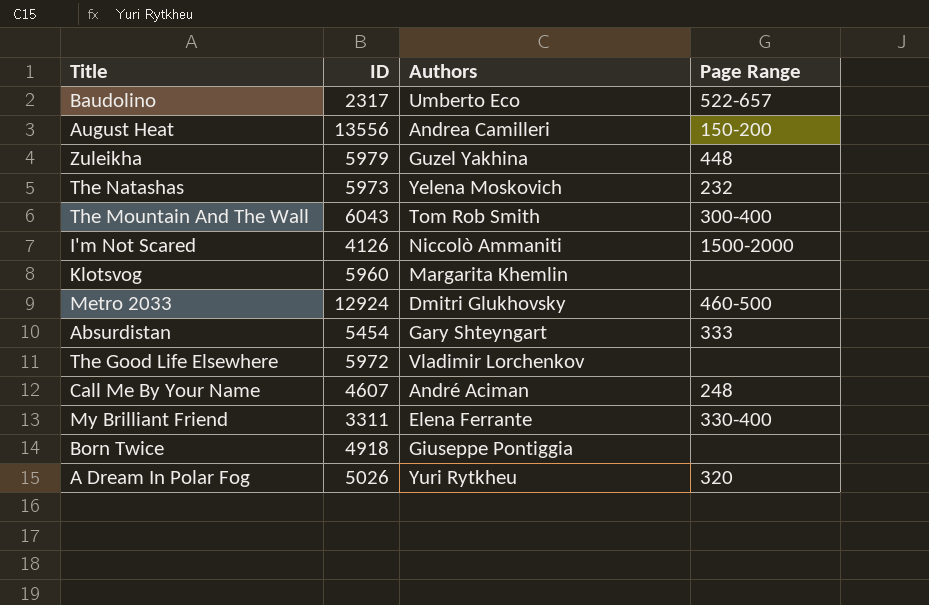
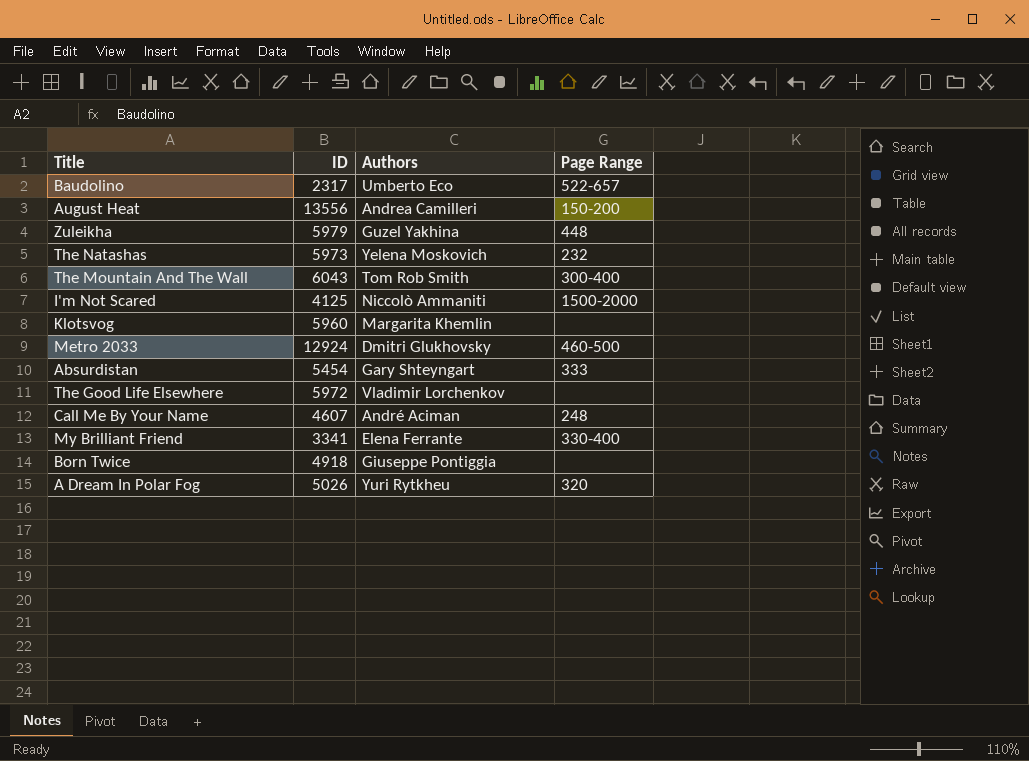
I'm Not Scared | ID: 4126 -> 4125
My Brilliant Friend | ID: 3311 -> 3341

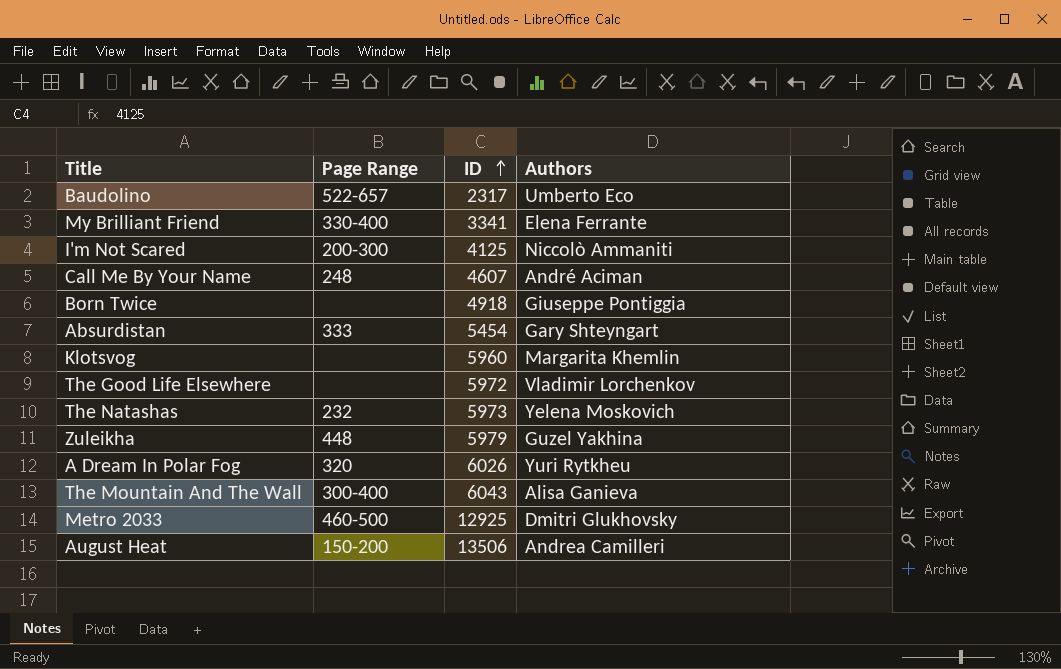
row order: none -> ID ascending
column Page Range | position: 4 -> 2
I'm Not Scared | Page Range: 1500-2000 -> 200-300
A Dream In Polar Fog | ID: 5026 -> 6026
The Mountain And The Wall | Authors: Tom Rob Smith -> Alisa Ganieva
Metro 2033 | ID: 12924 -> 12925
August Heat | ID: 13556 -> 13506

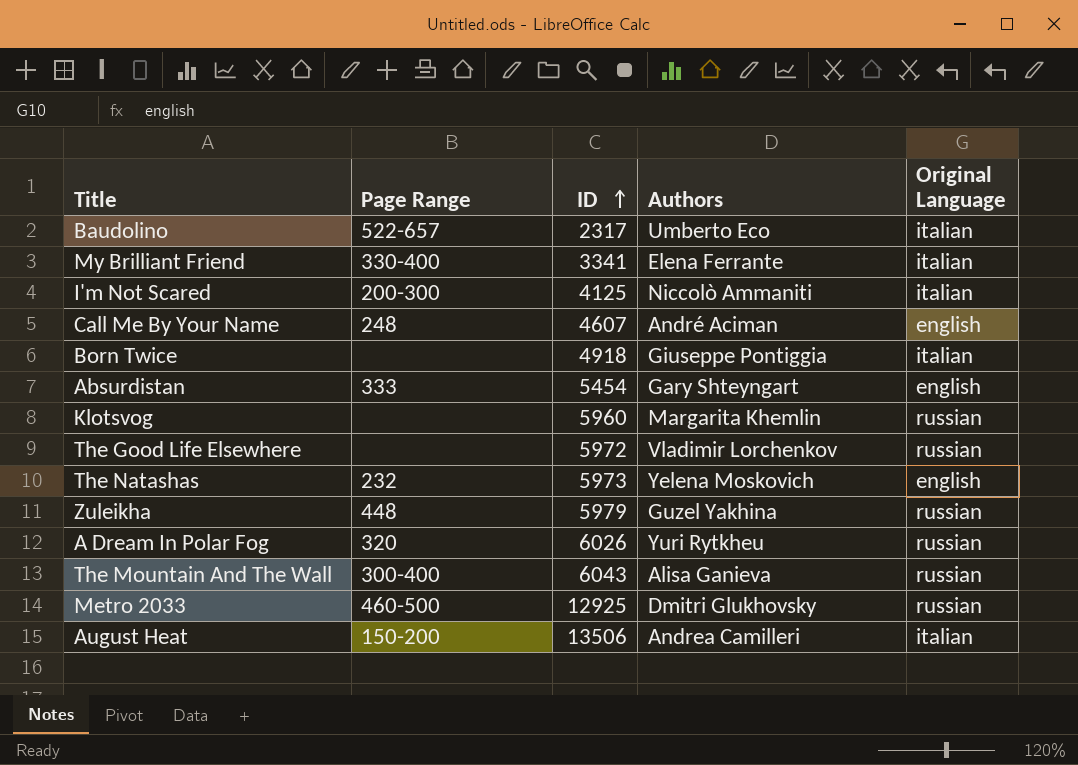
column Original Language | position: none -> 5

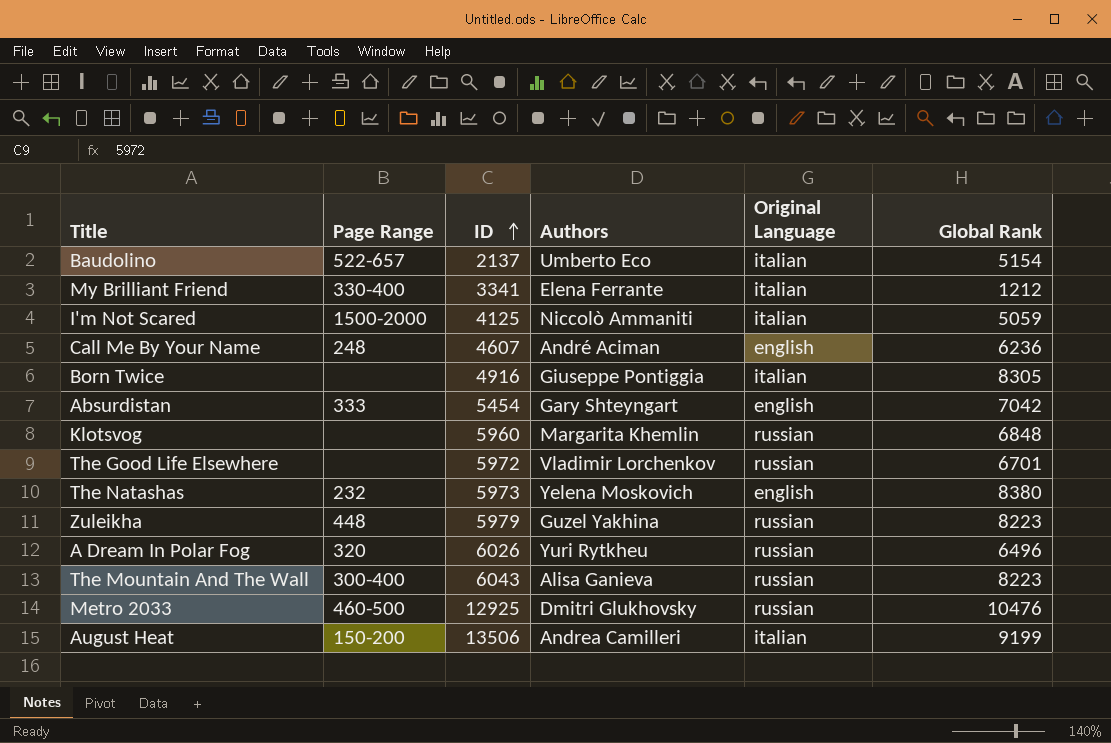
column Global Rank | position: none -> 6
Baudolino | ID: 2317 -> 2137
I'm Not Scared | Page Range: 200-300 -> 1500-2000
Born Twice | ID: 4918 -> 4916

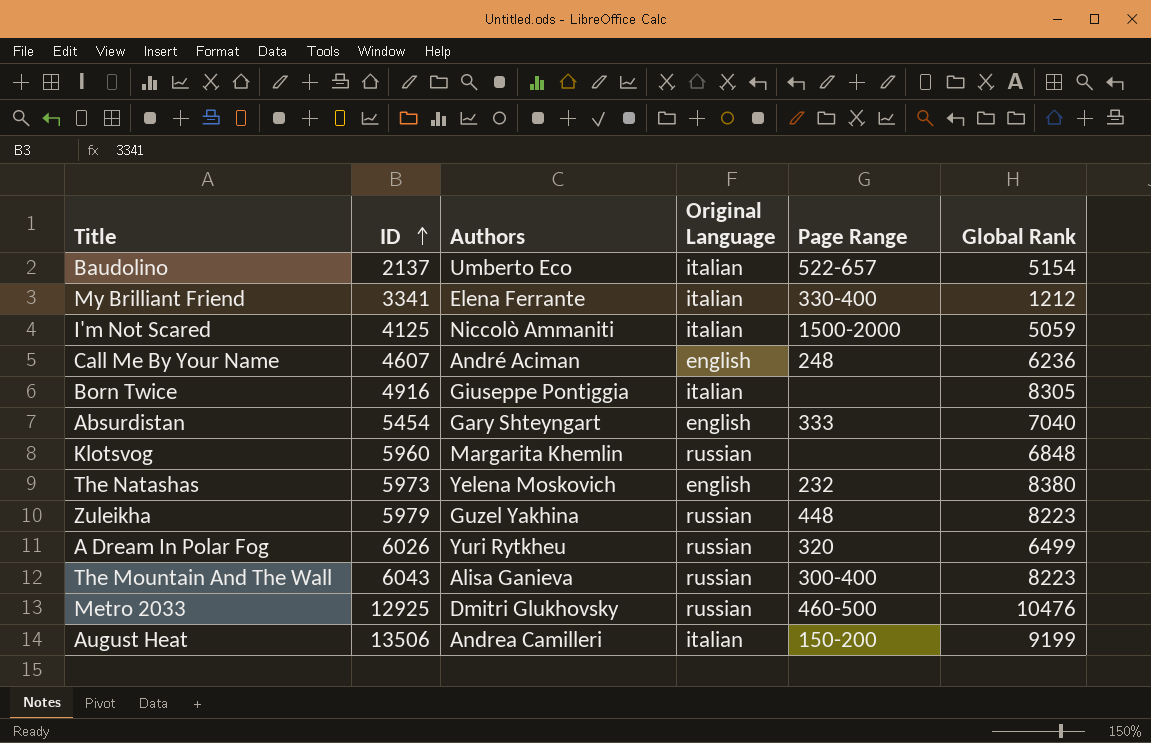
column Page Range | position: 2 -> 5
row The Good Life Elsewhere: none | 5972 | Vladimir Lorchenkov | russian | 6701 -> none
Absurdistan | Global Rank: 7042 -> 7040
A Dream In Polar Fog | Global Rank: 6496 -> 6499

